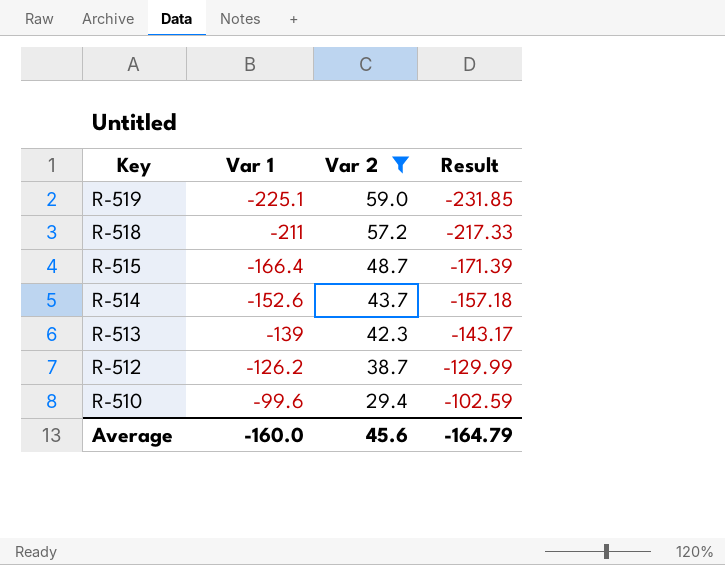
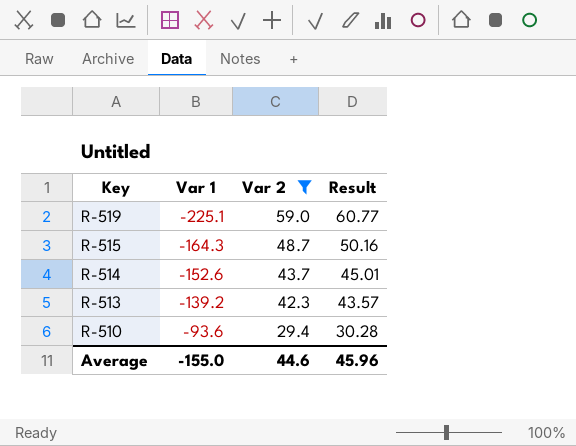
column Result | formula: [Var 1] * 1.03 -> [Var 2] * 1.03
row R-518: -211 | 57.2 | -217.33 -> none
row R-512: -126.2 | 38.7 | -129.99 -> none
R-515 | Var 1: -166.4 -> -164.3
R-513 | Var 1: -139 -> -139.2
R-510 | Var 1: -99.6 -> -93.6
Average | Var 1: -160.0 -> -155.0
Average | Var 2: 45.6 -> 44.6
Average | Result: -164.79 -> 45.96

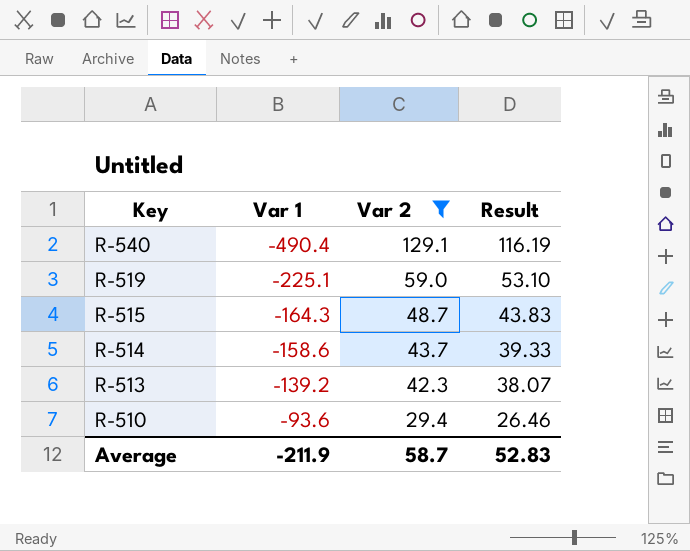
column Result | formula: [Var 2] * 1.03 -> [Var 2] * 0.9
row R-540: none -> -490.4 | 129.1 | 116.19
R-514 | Var 1: -152.6 -> -158.6
Average | Var 1: -155.0 -> -211.9
Average | Var 2: 44.6 -> 58.7
Average | Result: 45.96 -> 52.83

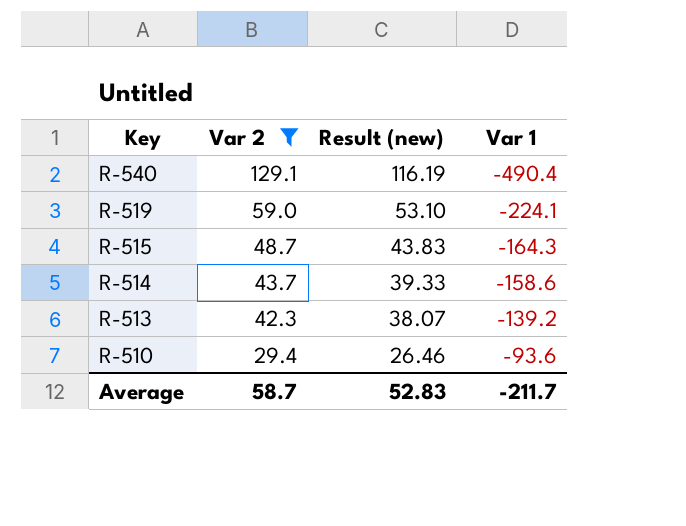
column name: Result -> Result (new)
column Var 1 | position: 2 -> 4
R-519 | Var 1: -225.1 -> -224.1
Average | Var 1: -211.9 -> -211.7

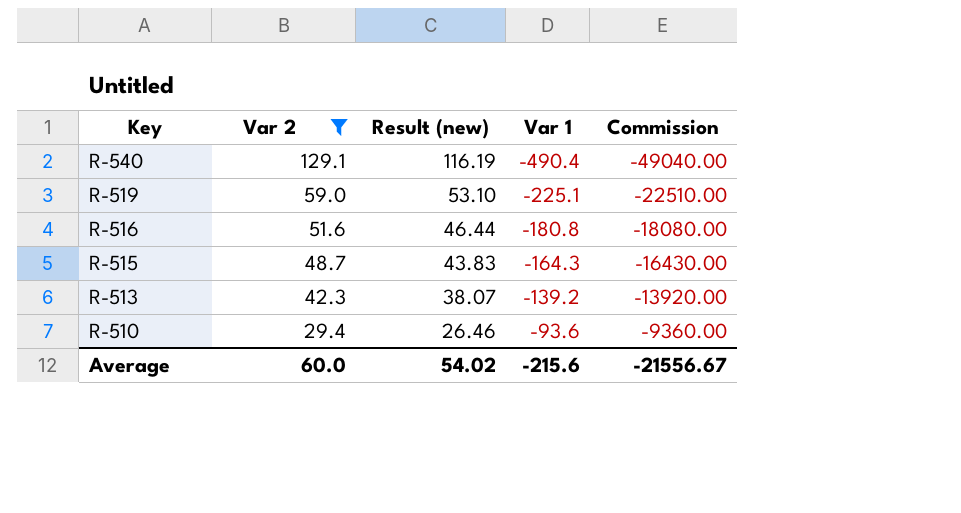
column Commission | formula: none -> [Var 1] * 100
row R-514: 43.7 | 39.33 | -158.6 -> none
R-519 | Var 1: -224.1 -> -225.1
row R-516: none -> 51.6 | 46.44 | -180.8 | -18080.00
Average | Var 2: 58.7 -> 60.0
Average | Result (new): 52.83 -> 54.02
Average | Var 1: -211.7 -> -215.6

